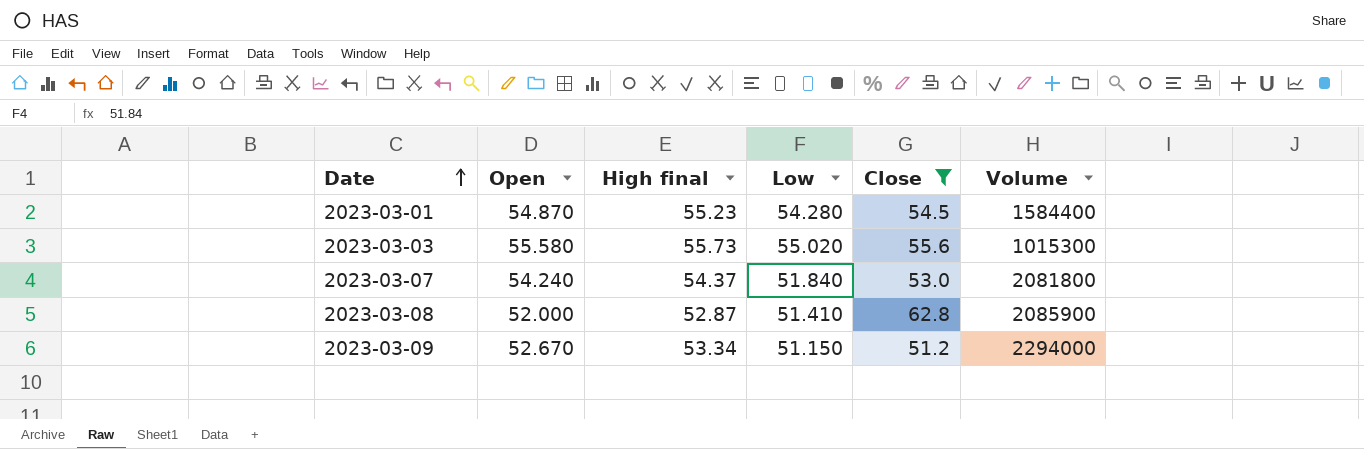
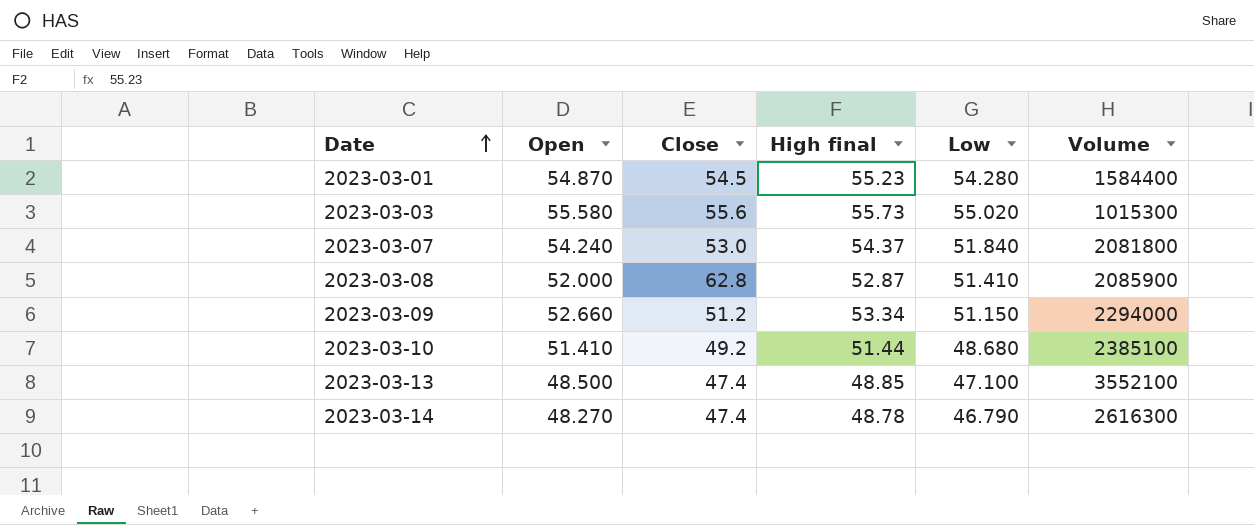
filter: Close >= 51.2 -> none
column Close | position: 5 -> 3
2023-03-09 | Open: 52.670 -> 52.660

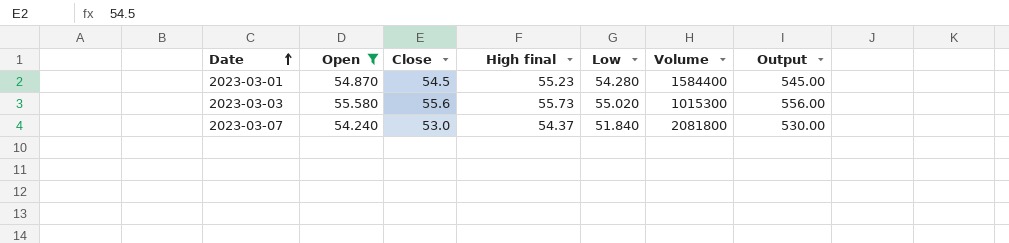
filter: none -> Open >= 54.240
column Output | formula: none -> [Close] * 10

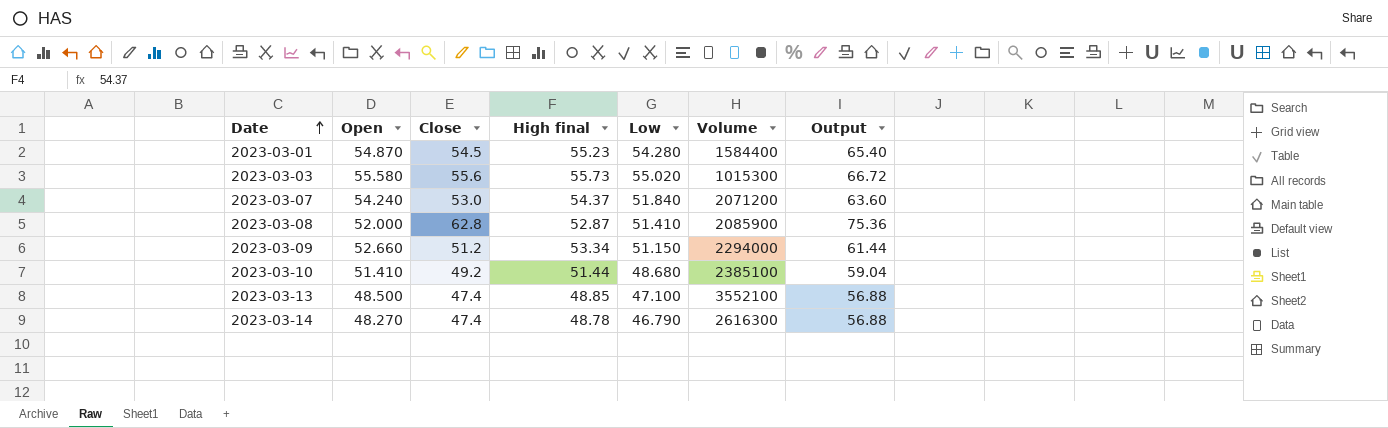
filter: Open >= 54.240 -> none
column Output | formula: [Close] * 10 -> [Close] * 1.2
2023-03-07 | Volume: 2081800 -> 2071200

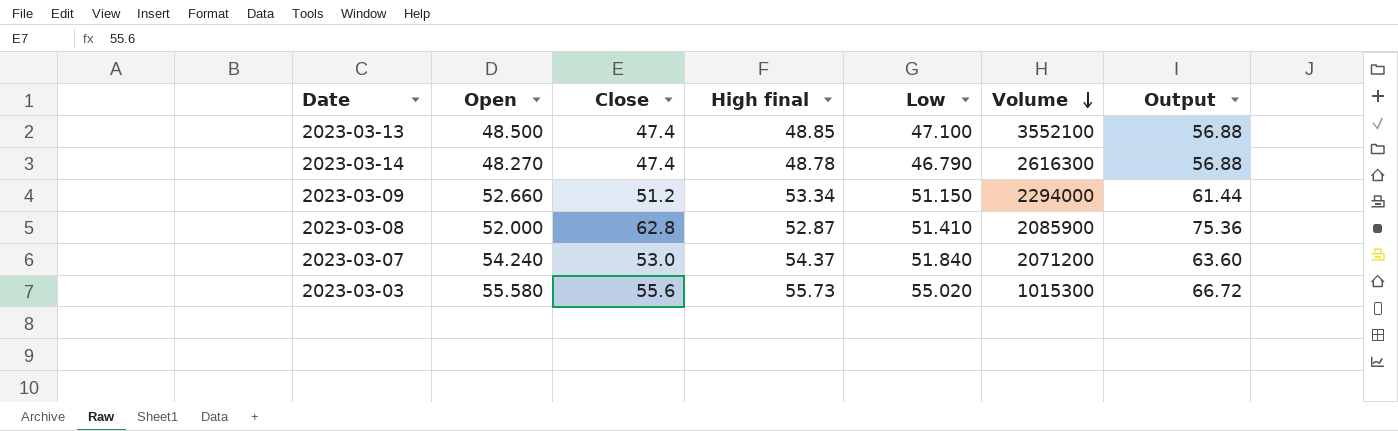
row order: Date ascending -> Volume descending
row 2023-03-01: 54.870 | 54.5 | 55.23 | 54.280 | 1584400 | 65.40 -> none
row 2023-03-10: 51.410 | 49.2 | 51.44 | 48.680 | 2385100 | 59.04 -> none

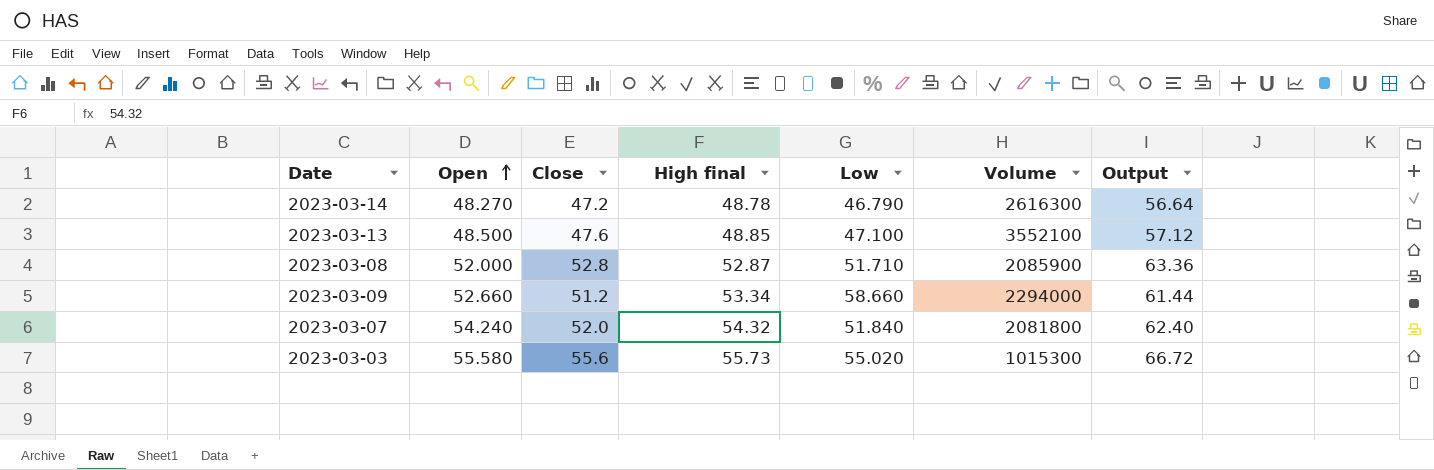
row order: Volume descending -> Open ascending
2023-03-14 | Close: 47.4 -> 47.2
2023-03-14 | Output: 56.88 -> 56.64
2023-03-13 | Close: 47.4 -> 47.6
2023-03-13 | Output: 56.88 -> 57.12
2023-03-08 | Close: 62.8 -> 52.8
2023-03-08 | Low: 51.410 -> 51.710
2023-03-08 | Output: 75.36 -> 63.36
2023-03-09 | Low: 51.150 -> 58.660
2023-03-07 | Close: 53.0 -> 52.0
2023-03-07 | High final: 54.37 -> 54.32
2023-03-07 | Volume: 2071200 -> 2081800
2023-03-07 | Output: 63.60 -> 62.40

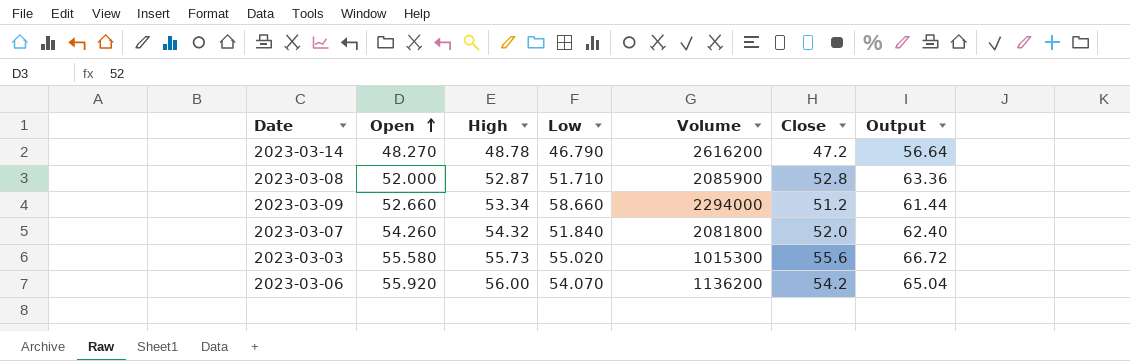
column name: High final -> High
column Close | position: 3 -> 6
row 2023-03-13: 48.500 | 47.6 | 48.85 | 47.100 | 3552100 | 57.12 -> none
2023-03-14 | Volume: 2616300 -> 2616200
2023-03-07 | Open: 54.240 -> 54.260
row 2023-03-06: none -> 55.920 | 56.00 | 54.070 | 1136200 | 54.2 | 65.04

